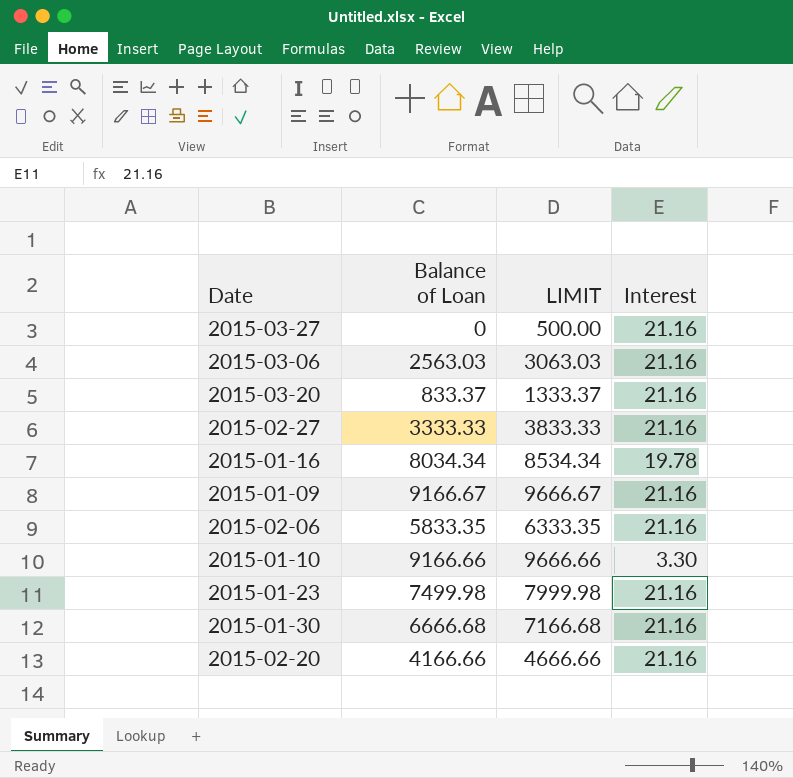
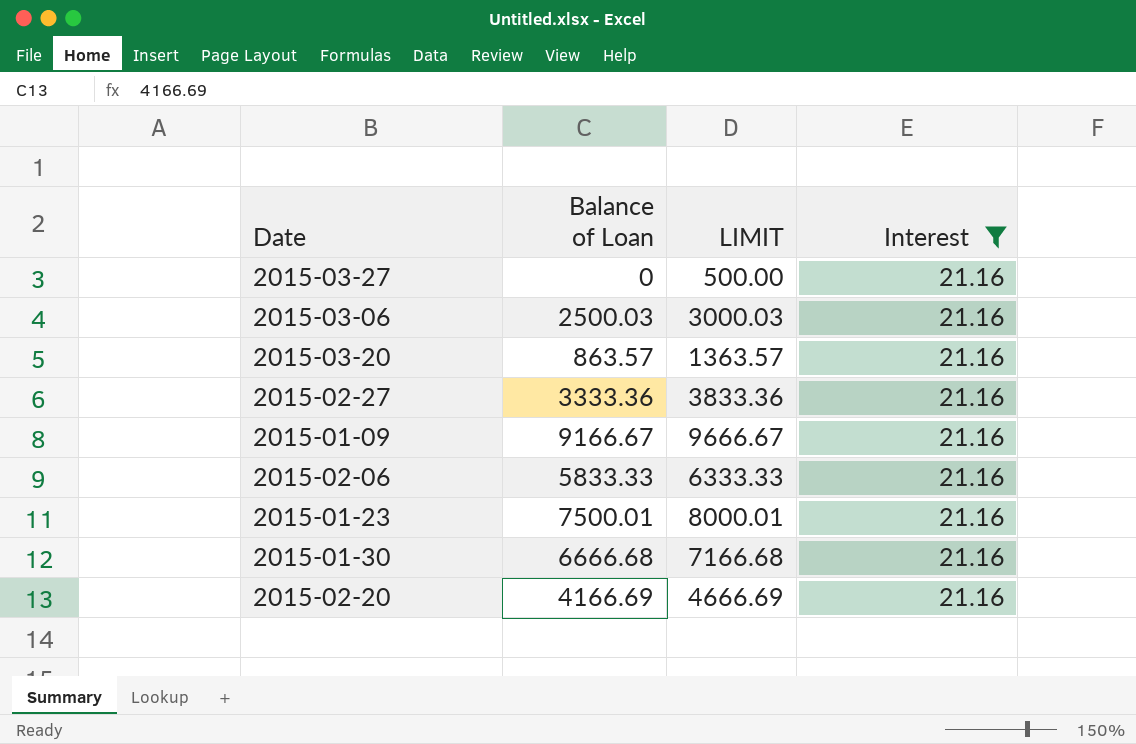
filter: none -> Interest = 21.16
2015-03-06 | Balance of Loan: 2563.03 -> 2500.03
2015-03-06 | LIMIT: 3063.03 -> 3000.03
2015-03-20 | Balance of Loan: 833.37 -> 863.57
2015-03-20 | LIMIT: 1333.37 -> 1363.57
2015-02-27 | Balance of Loan: 3333.33 -> 3333.36
2015-02-27 | LIMIT: 3833.33 -> 3833.36
2015-02-06 | Balance of Loan: 5833.35 -> 5833.33
2015-02-06 | LIMIT: 6333.35 -> 6333.33
2015-01-23 | Balance of Loan: 7499.98 -> 7500.01
2015-01-23 | LIMIT: 7999.98 -> 8000.01
2015-02-20 | Balance of Loan: 4166.66 -> 4166.69
2015-02-20 | LIMIT: 4666.66 -> 4666.69

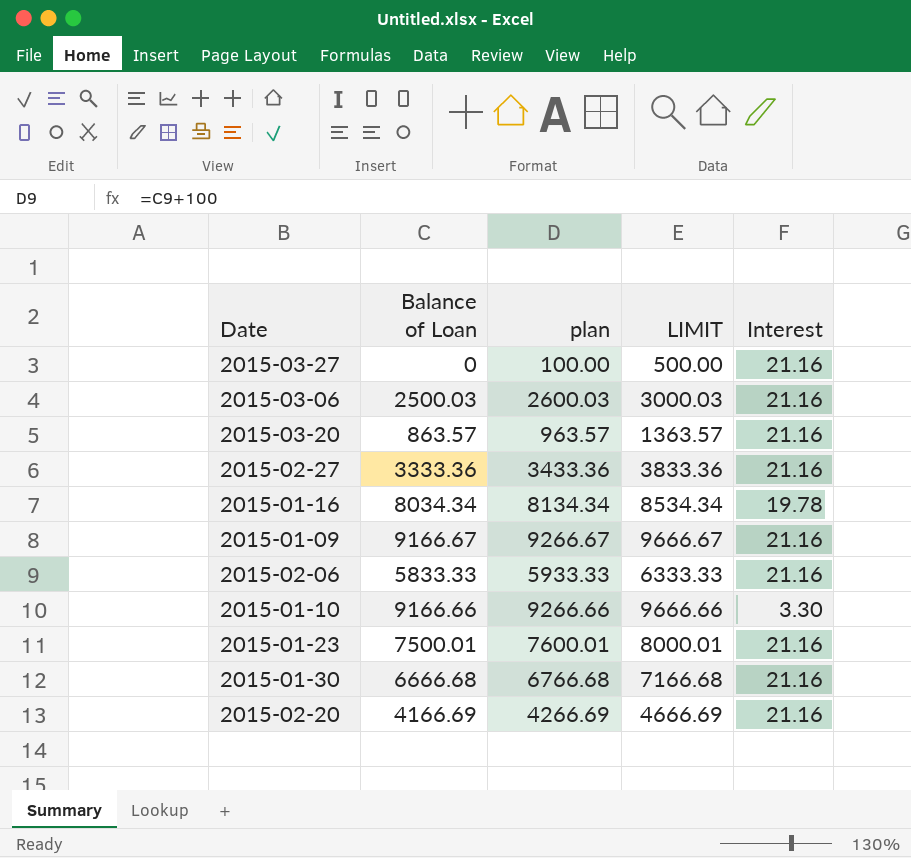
filter: Interest = 21.16 -> none
column plan | formula: none -> [Balance of Loan] + 100

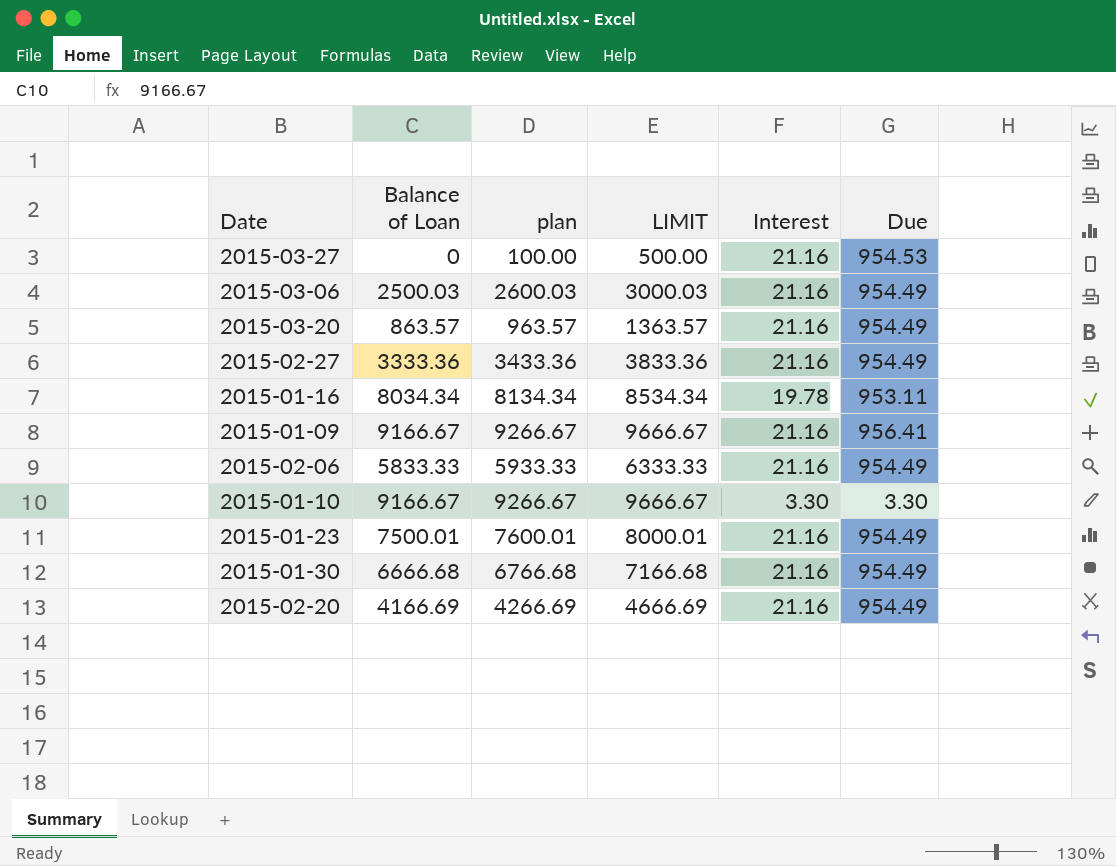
column Due | position: none -> 6
2015-01-10 | Balance of Loan: 9166.66 -> 9166.67
2015-01-10 | plan: 9266.66 -> 9266.67
2015-01-10 | LIMIT: 9666.66 -> 9666.67

